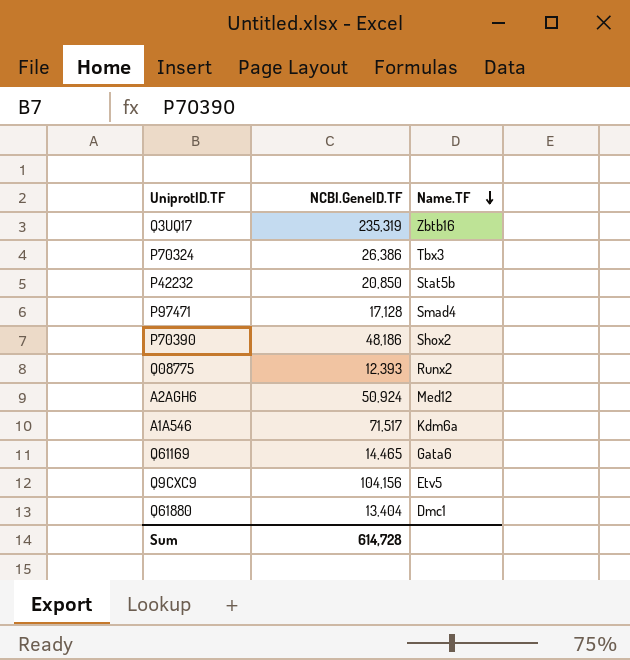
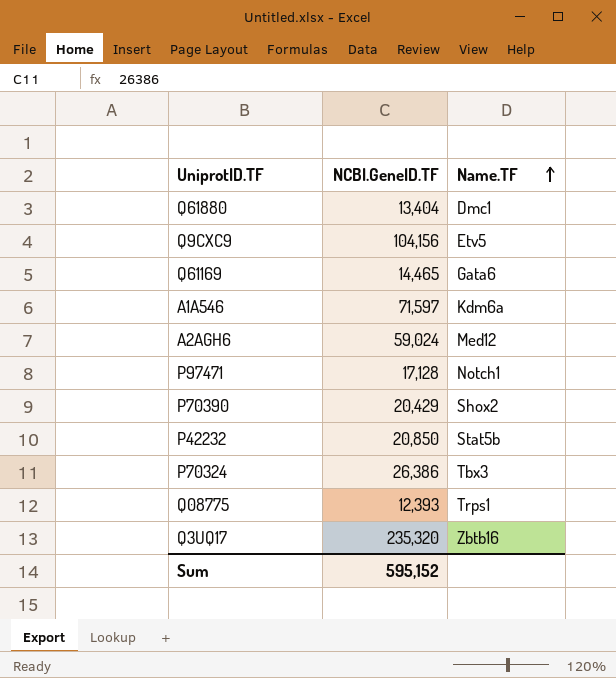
row order: Name.TF descending -> Name.TF ascending
A1A546 | NCBI.GeneID.TF: 71,517 -> 71,597
A2AGH6 | NCBI.GeneID.TF: 50,924 -> 59,024
P97471 | Name.TF: Smad4 -> Notch1
P70390 | NCBI.GeneID.TF: 48,186 -> 20,429
Q08775 | Name.TF: Runx2 -> Trps1
Q3UQ17 | NCBI.GeneID.TF: 235,319 -> 235,320
Sum | NCBI.GeneID.TF: 614,728 -> 595,152

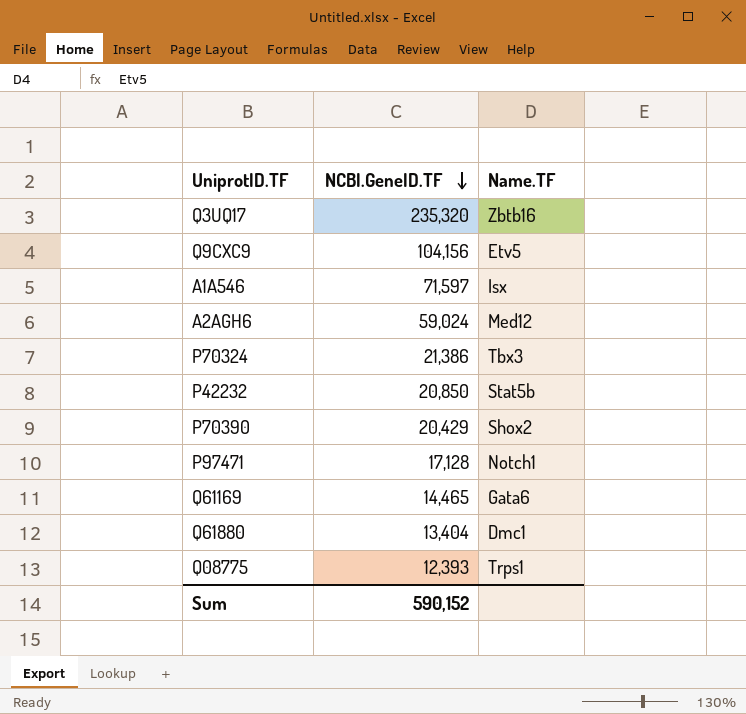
row order: Name.TF ascending -> NCBI.GeneID.TF descending
A1A546 | Name.TF: Kdm6a -> Isx
P70324 | NCBI.GeneID.TF: 26,386 -> 21,386
Sum | NCBI.GeneID.TF: 595,152 -> 590,152

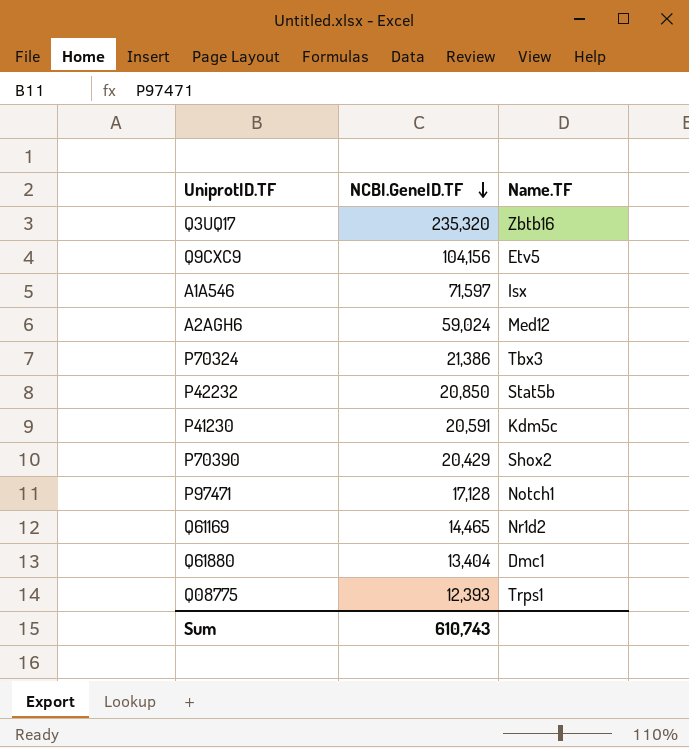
row P41230: none -> 20,591 | Kdm5c
Q61169 | Name.TF: Gata6 -> Nr1d2
Sum | NCBI.GeneID.TF: 590,152 -> 610,743

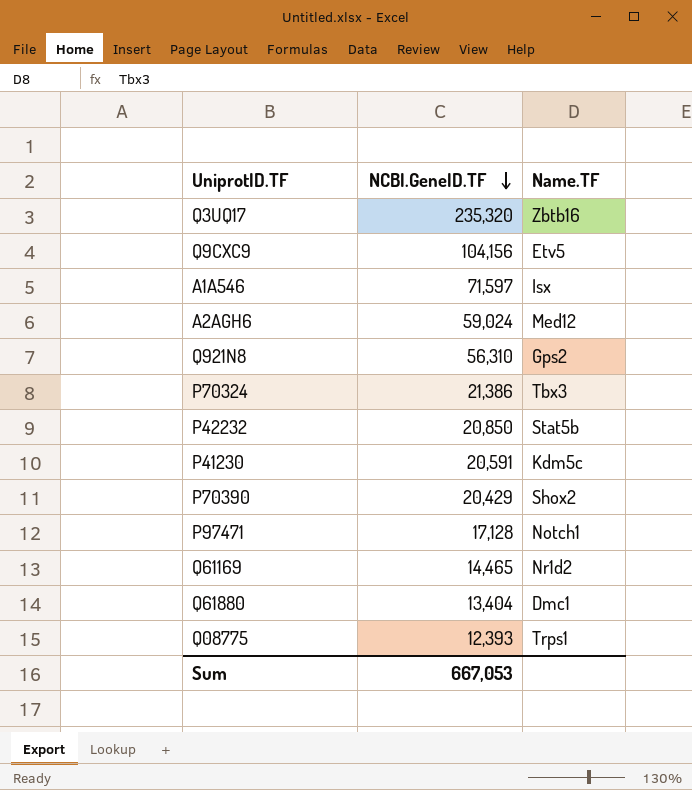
row Q921N8: none -> 56,310 | Gps2
Sum | NCBI.GeneID.TF: 610,743 -> 667,053

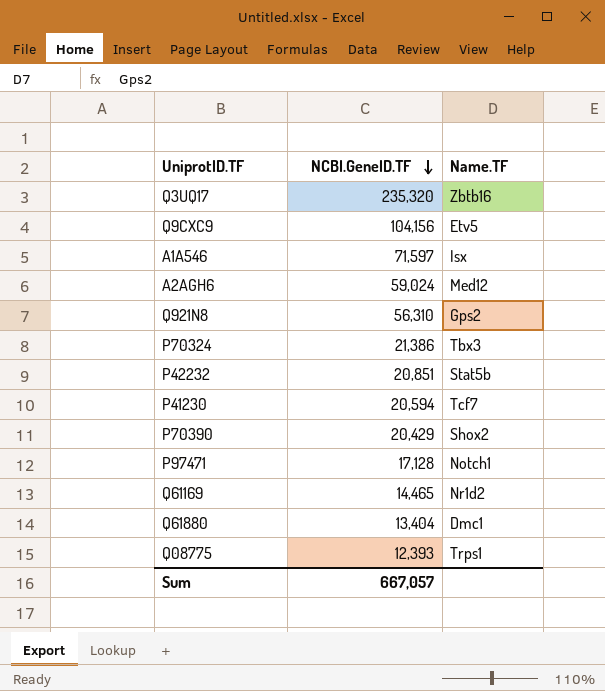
P42232 | NCBI.GeneID.TF: 20,850 -> 20,851
P41230 | NCBI.GeneID.TF: 20,591 -> 20,594
P41230 | Name.TF: Kdm5c -> Tcf7
Sum | NCBI.GeneID.TF: 667,053 -> 667,057

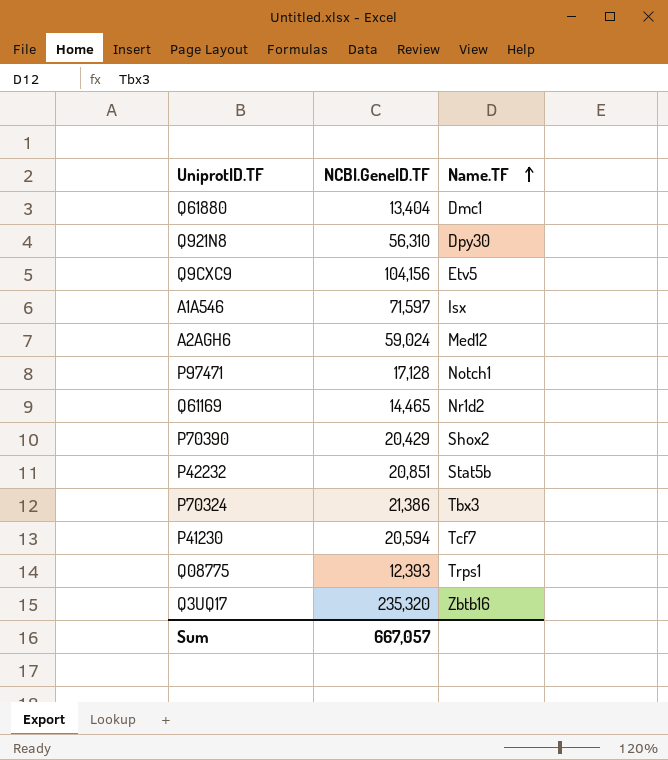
row order: NCBI.GeneID.TF descending -> Name.TF ascending
Q921N8 | Name.TF: Gps2 -> Dpy30

